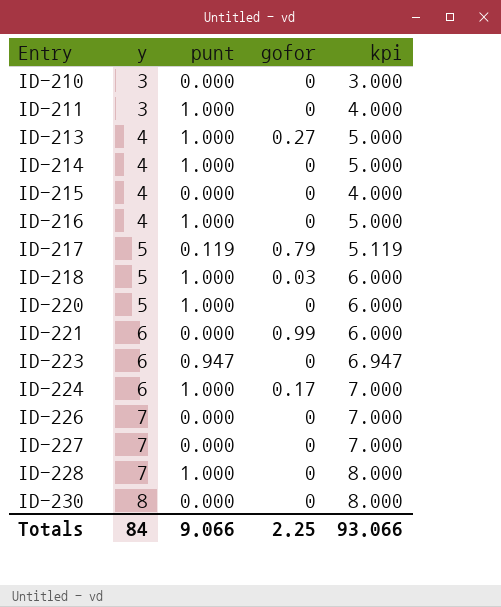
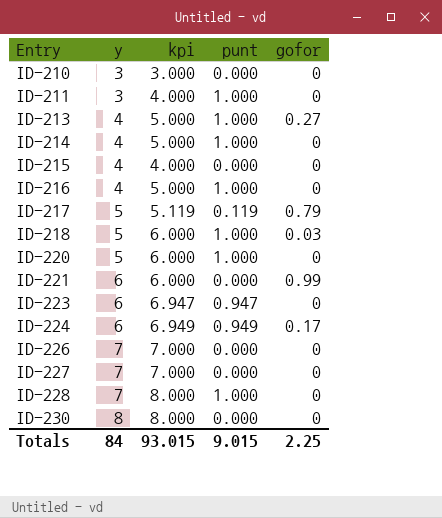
column kpi | position: 5 -> 3
ID-224 | kpi: 7.000 -> 6.949
ID-224 | punt: 1.000 -> 0.949
Totals | kpi: 93.066 -> 93.015
Totals | punt: 9.066 -> 9.015

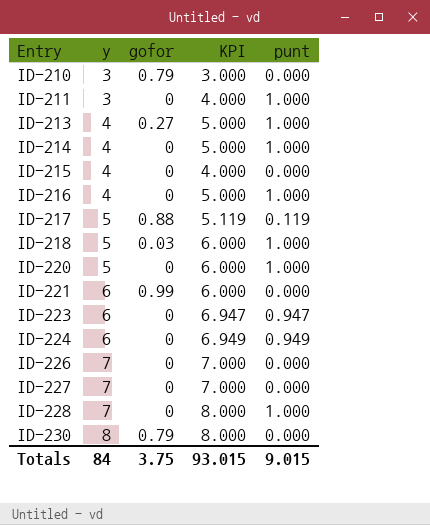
column gofor | position: 5 -> 3
column name: kpi -> KPI
ID-210 | gofor: 0 -> 0.79
ID-217 | gofor: 0.79 -> 0.88
ID-224 | gofor: 0.17 -> 0
ID-230 | gofor: 0 -> 0.79
Totals | gofor: 2.25 -> 3.75

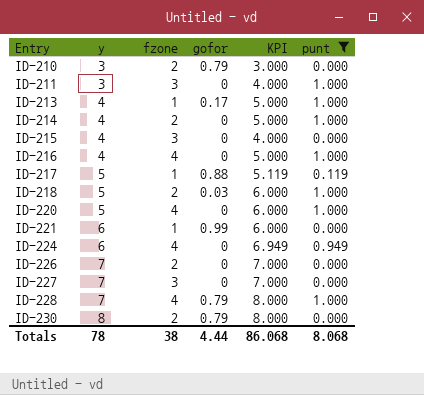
filter: none -> punt != 0.947
column fzone | position: none -> 3
ID-213 | gofor: 0.27 -> 0.17
ID-228 | gofor: 0 -> 0.79
Totals | y: 84 -> 78
Totals | gofor: 3.75 -> 4.44
Totals | KPI: 93.015 -> 86.068
Totals | punt: 9.015 -> 8.068

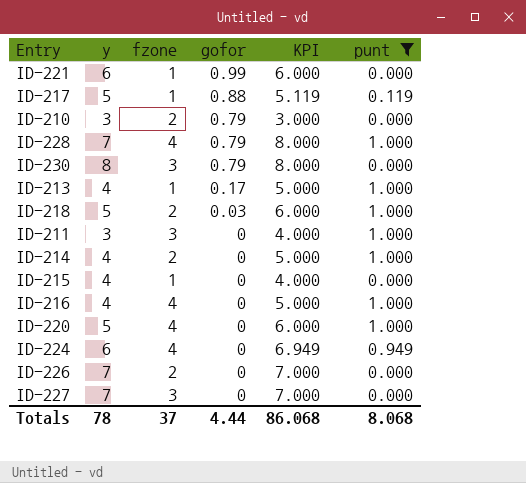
row order: Entry ascending -> gofor descending
ID-230 | fzone: 2 -> 3
ID-215 | fzone: 3 -> 1
Totals | fzone: 38 -> 37

